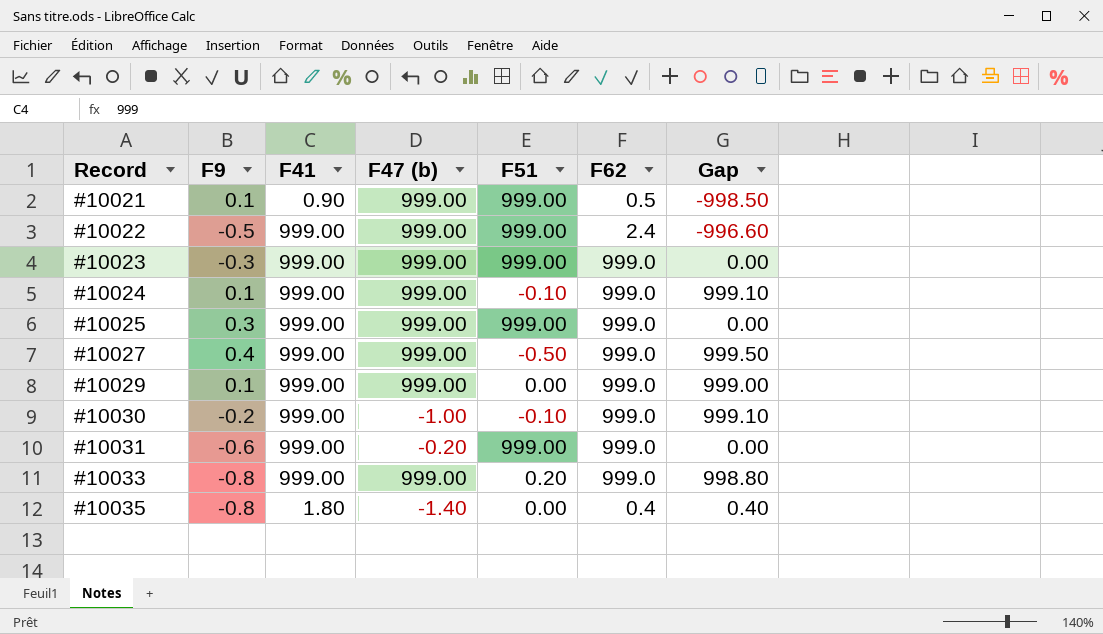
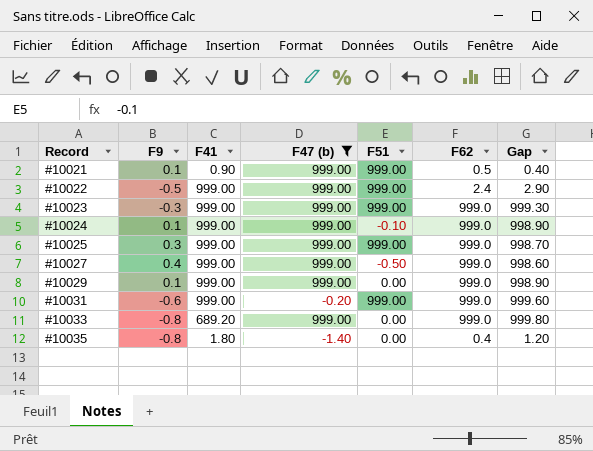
filter: none -> F47 (b) != -1.00
column Gap | formula: [F62] - [F51] -> [F62] - [F9]
#10033 | F41: 999.00 -> 689.20
#10033 | F51: 0.20 -> 0.00

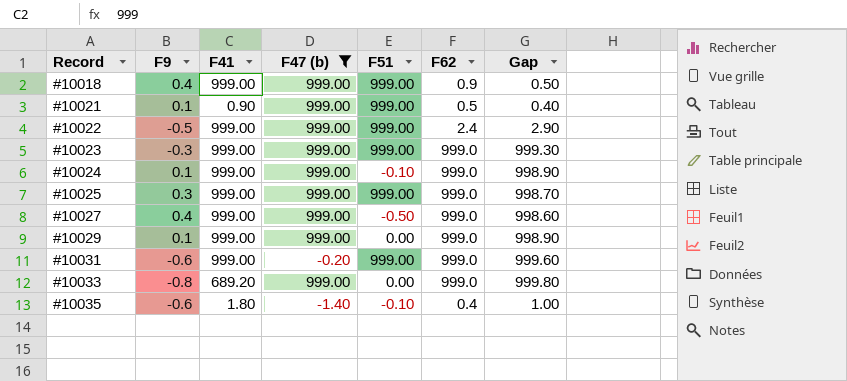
row #10018: none -> 0.4 | 999.00 | 999.00 | 999.00 | 0.9 | 0.50
#10035 | F9: -0.8 -> -0.6
#10035 | F51: 0.00 -> -0.10
#10035 | Gap: 1.20 -> 1.00

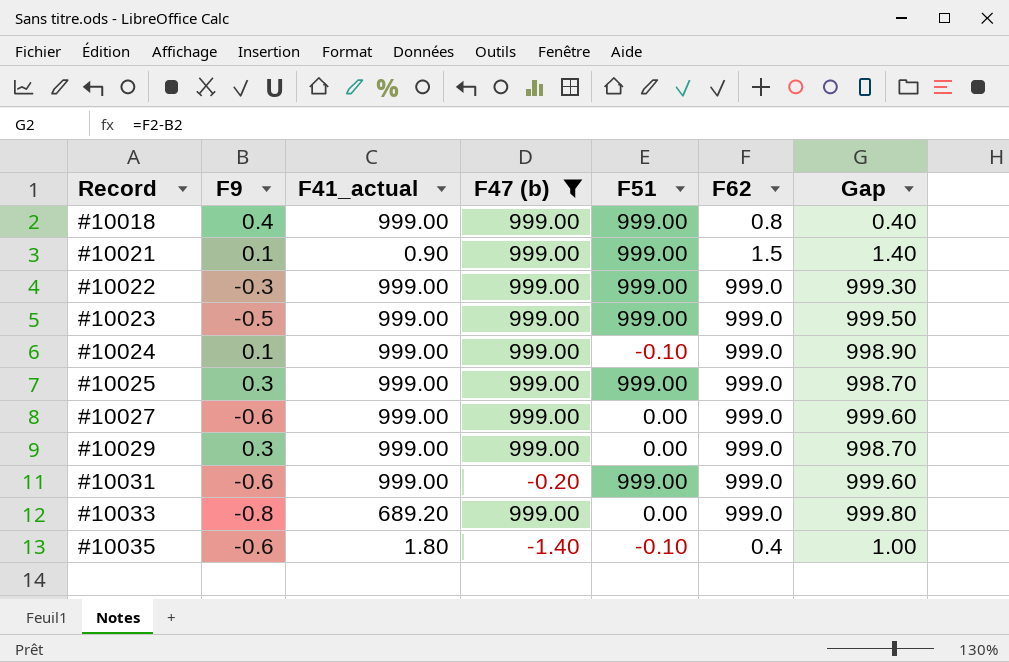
column name: F41 -> F41_actual
#10018 | F62: 0.9 -> 0.8
#10018 | Gap: 0.50 -> 0.40
#10021 | F62: 0.5 -> 1.5
#10021 | Gap: 0.40 -> 1.40
#10022 | F9: -0.5 -> -0.3
#10022 | F62: 2.4 -> 999.0
#10022 | Gap: 2.90 -> 999.30
#10023 | F9: -0.3 -> -0.5
#10023 | Gap: 999.30 -> 999.50
#10027 | F9: 0.4 -> -0.6
#10027 | F51: -0.50 -> 0.00
#10027 | Gap: 998.60 -> 999.60
#10029 | F9: 0.1 -> 0.3
#10029 | Gap: 998.90 -> 998.70

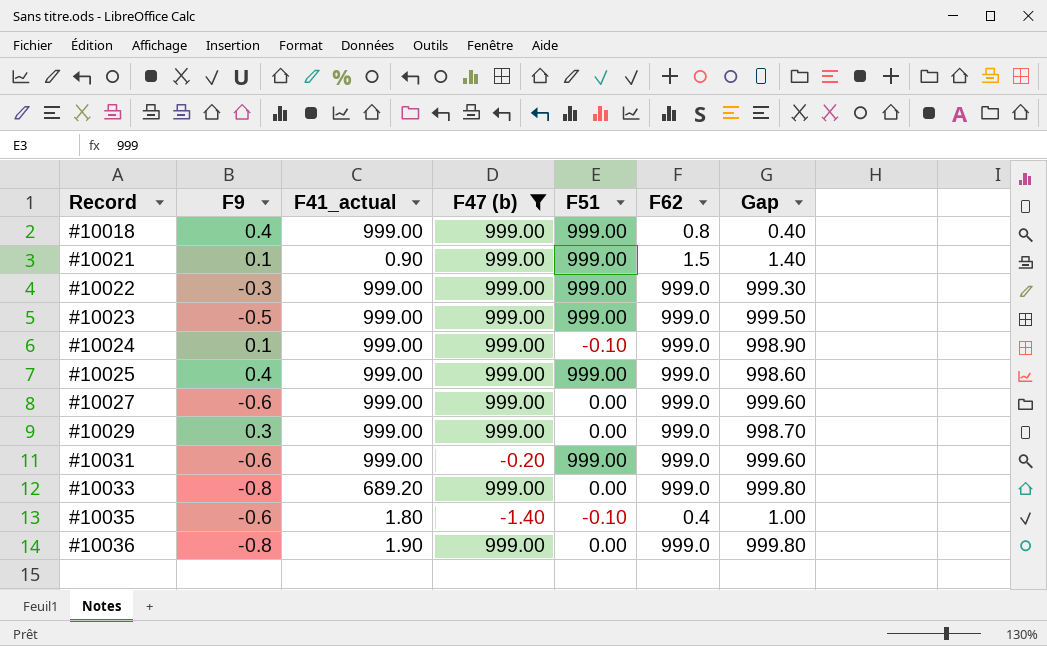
#10025 | F9: 0.3 -> 0.4
#10025 | Gap: 998.70 -> 998.60
row #10036: none -> -0.8 | 1.90 | 999.00 | 0.00 | 999.0 | 999.80

